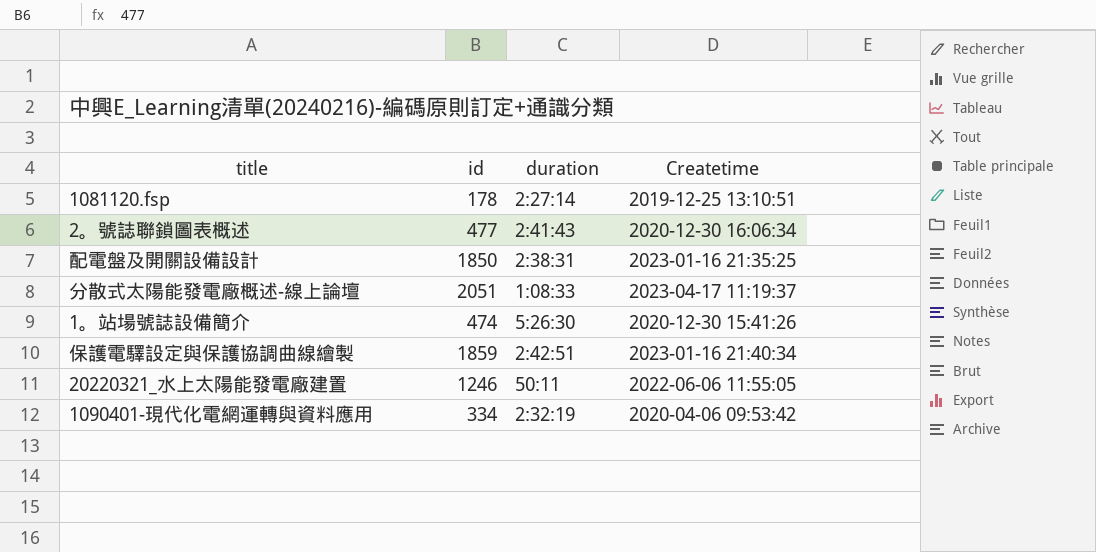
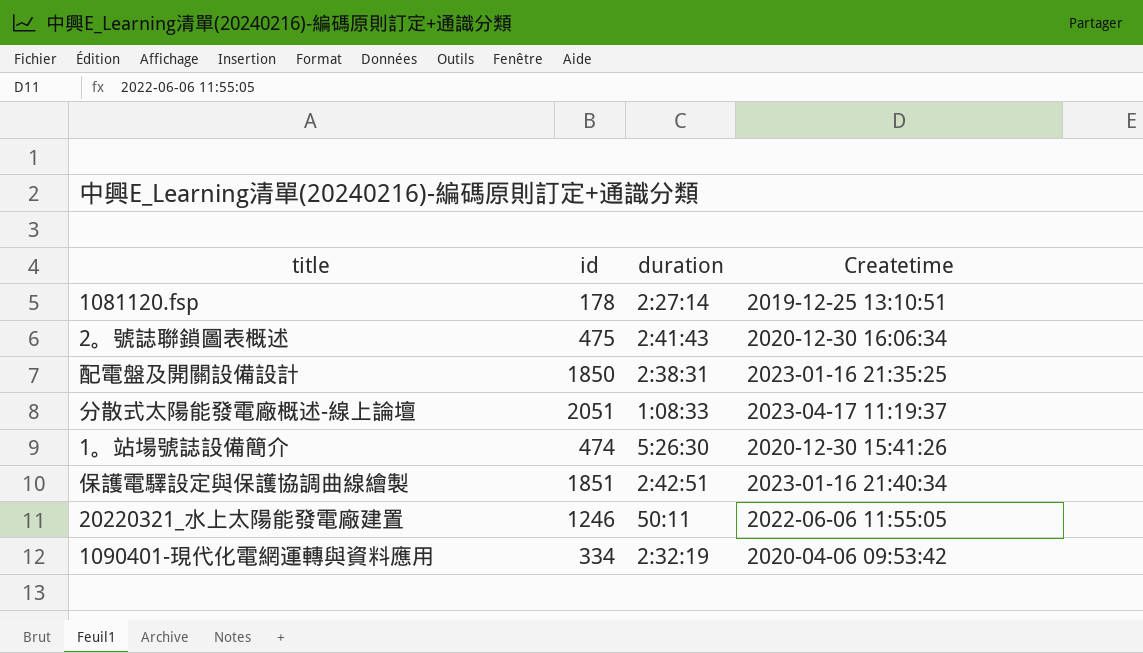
2。號誌聯鎖圖表概述 | id: 477 -> 475
保護電驛設定與保護協調曲線繪製 | id: 1859 -> 1851

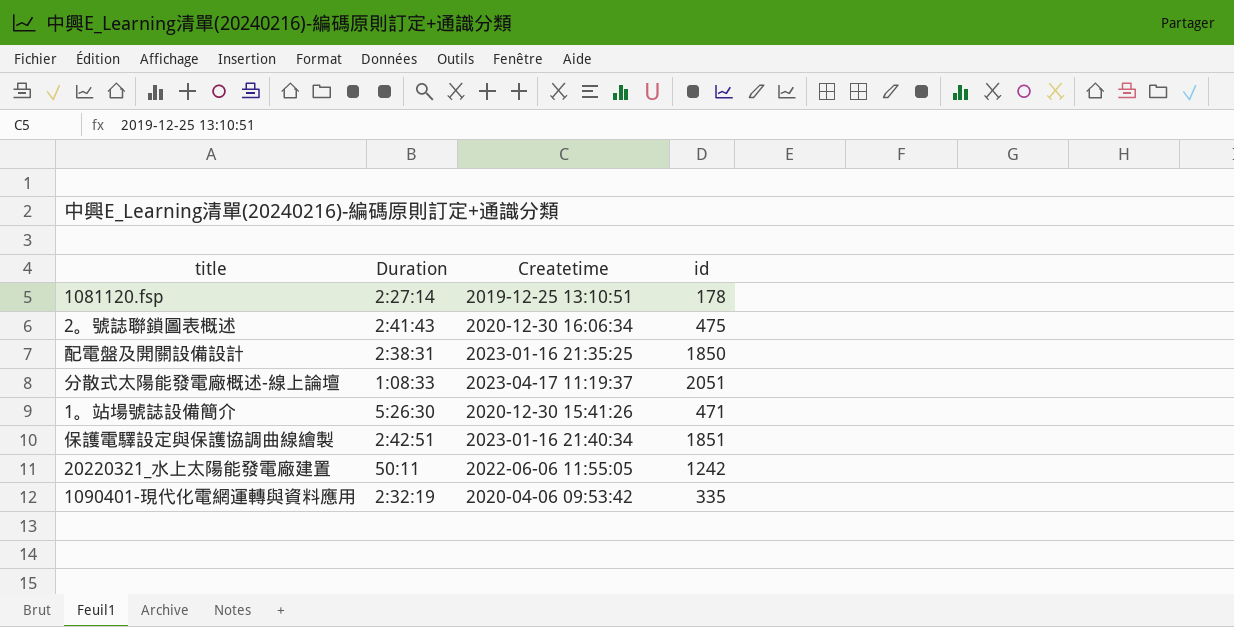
column name: duration -> Duration
column id | position: 2 -> 4
1。站場號誌設備簡介 | id: 474 -> 471
20220321_水上太陽能發電廠建置 | id: 1246 -> 1242
1090401-現代化電網運轉與資料應用 | id: 334 -> 335

